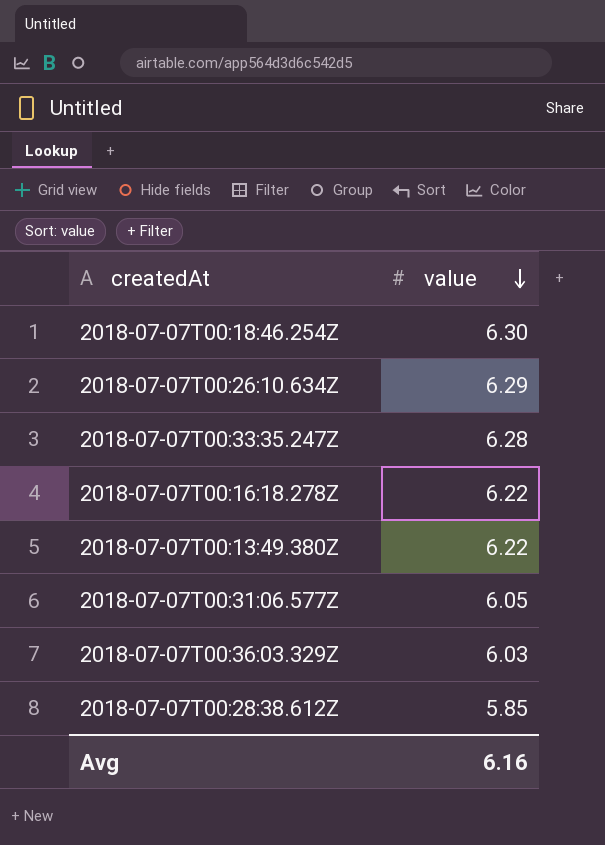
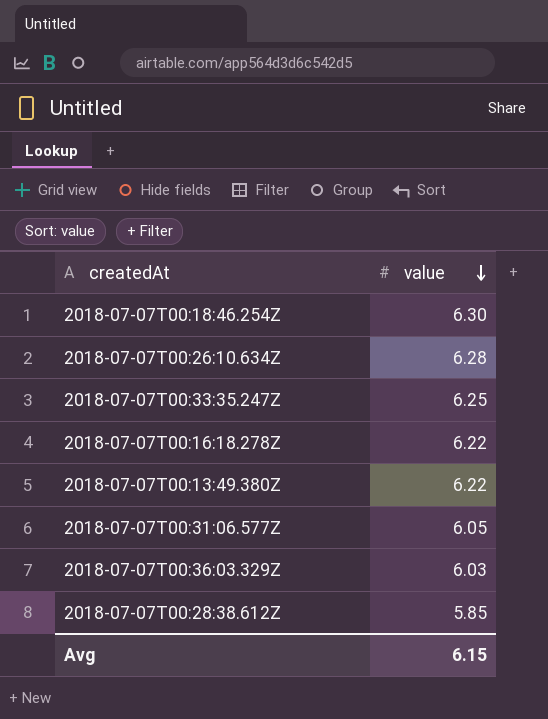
2018-07-07T00:26:10.634Z | value: 6.29 -> 6.28
2018-07-07T00:33:35.247Z | value: 6.28 -> 6.25
Avg | value: 6.16 -> 6.15

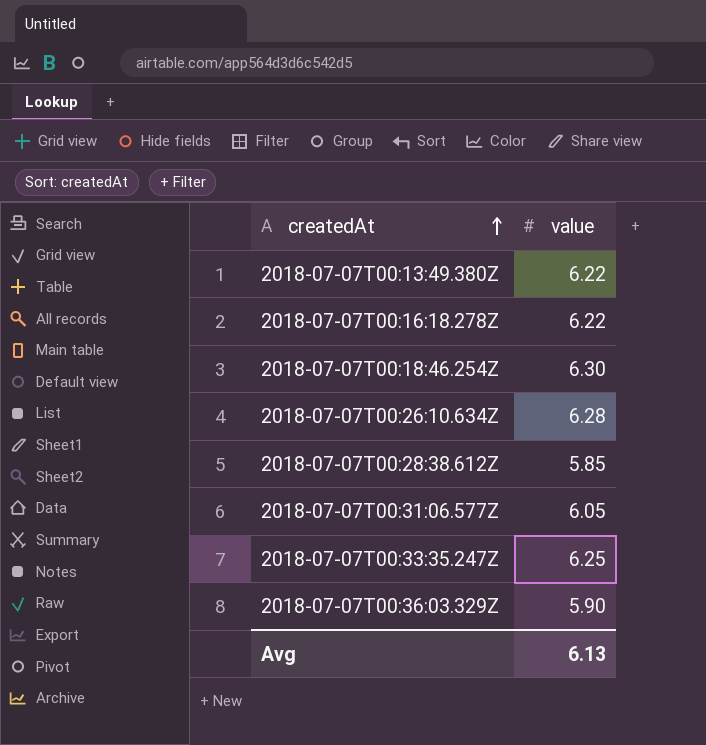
row order: value descending -> createdAt ascending
2018-07-07T00:36:03.329Z | value: 6.03 -> 5.90
Avg | value: 6.15 -> 6.13

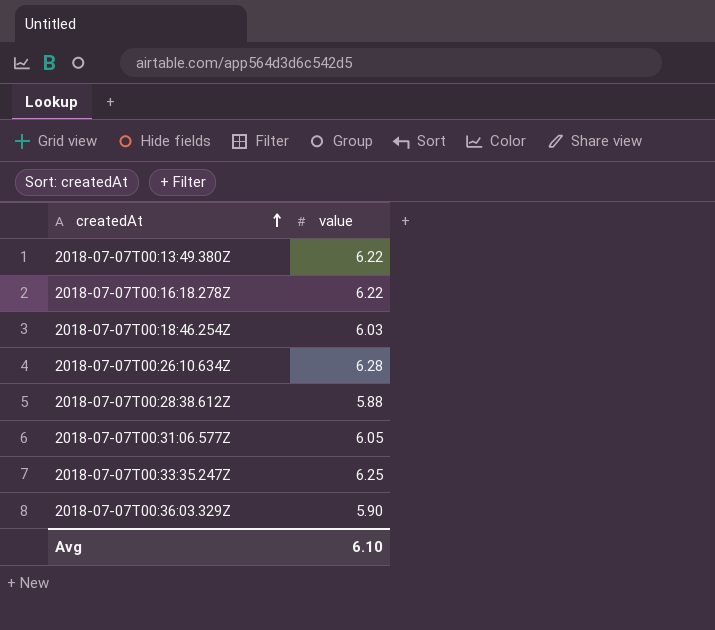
2018-07-07T00:18:46.254Z | value: 6.30 -> 6.03
2018-07-07T00:28:38.612Z | value: 5.85 -> 5.88
Avg | value: 6.13 -> 6.10

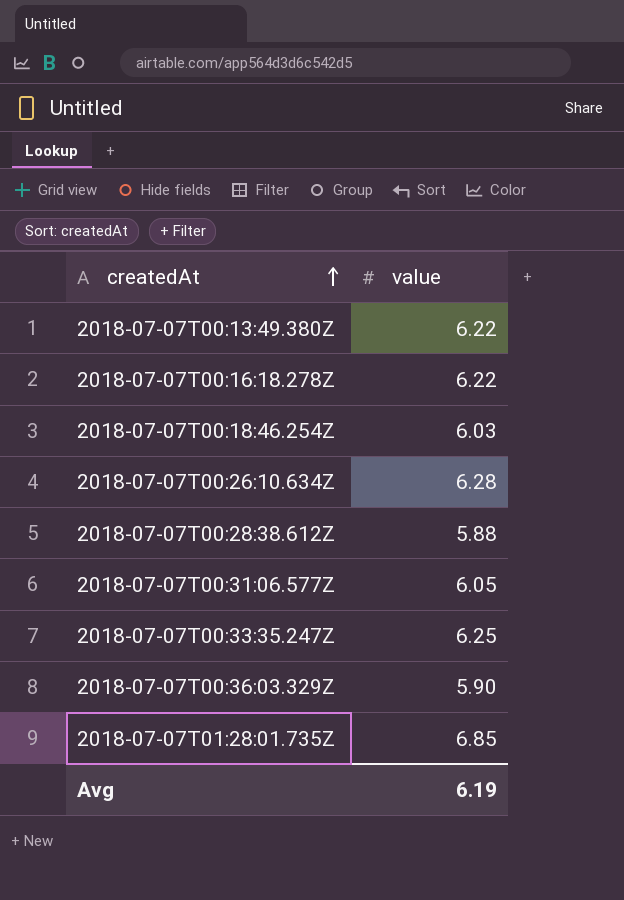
row 2018-07-07T01:28:01.735Z: none -> 6.85
Avg | value: 6.10 -> 6.19

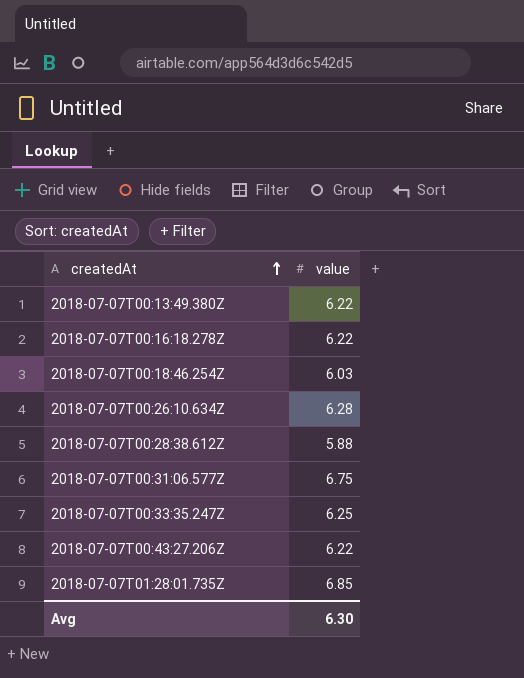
row 2018-07-07T00:36:03.329Z: 5.90 -> none
2018-07-07T00:31:06.577Z | value: 6.05 -> 6.75
row 2018-07-07T00:43:27.206Z: none -> 6.22
Avg | value: 6.19 -> 6.30

